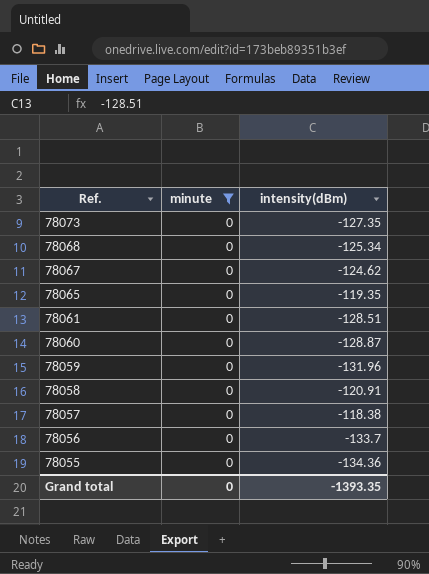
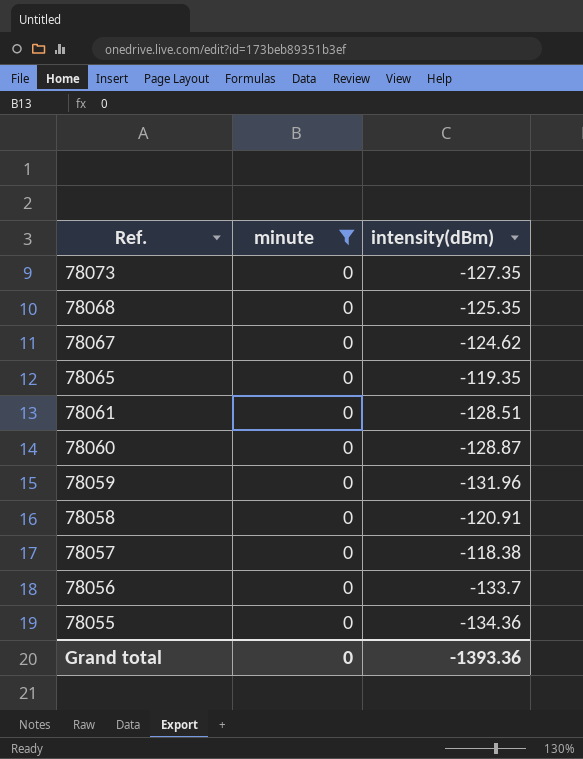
78068 | intensity(dBm): -125.34 -> -125.35
Grand total | intensity(dBm): -1393.35 -> -1393.36

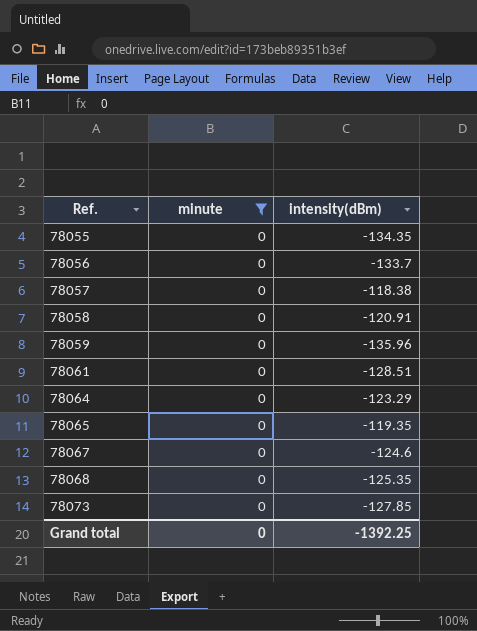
row order: Ref. descending -> Ref. ascending
row 78060: 0 | -128.87 -> none
78055 | intensity(dBm): -134.36 -> -134.35
78059 | intensity(dBm): -131.96 -> -135.96
row 78064: none -> 0 | -123.29
78067 | intensity(dBm): -124.62 -> -124.6
78073 | intensity(dBm): -127.35 -> -127.85
Grand total | intensity(dBm): -1393.36 -> -1392.25

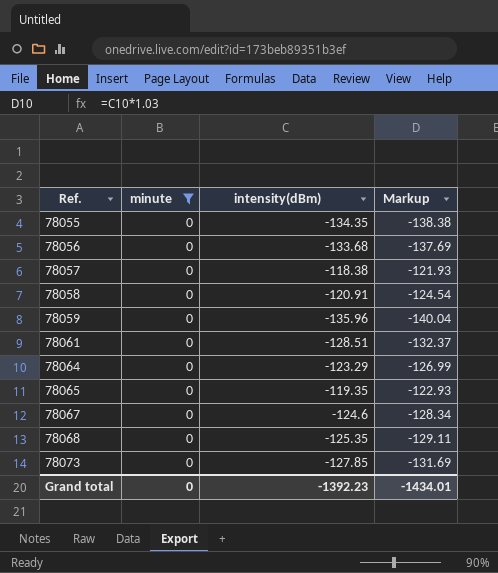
column Markup | formula: none -> [intensity(dBm)] * 1.03
78056 | intensity(dBm): -133.7 -> -133.68
Grand total | intensity(dBm): -1392.25 -> -1392.23

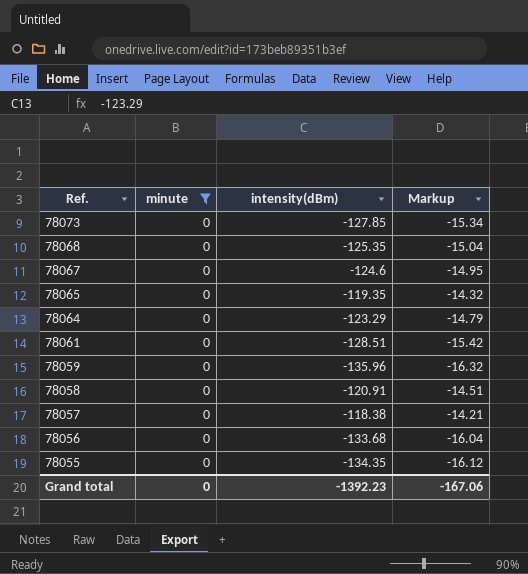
row order: Ref. ascending -> Ref. descending
column Markup | formula: [intensity(dBm)] * 1.03 -> [intensity(dBm)] * 0.12
Grand total | Markup: -1434.01 -> -167.06

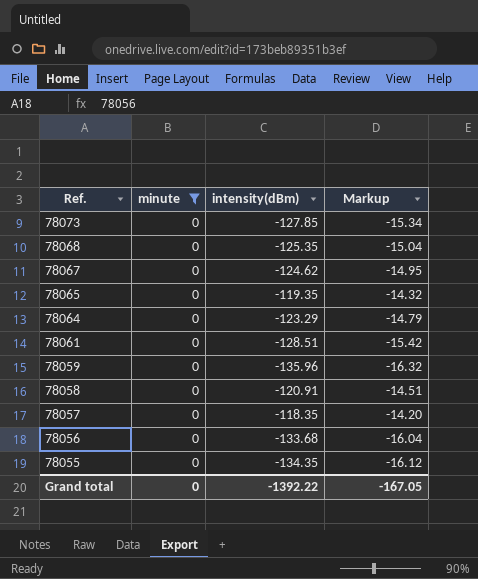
78067 | intensity(dBm): -124.6 -> -124.62
78057 | intensity(dBm): -118.38 -> -118.35
78057 | Markup: -14.21 -> -14.20
Grand total | intensity(dBm): -1392.23 -> -1392.22
Grand total | Markup: -167.06 -> -167.05

